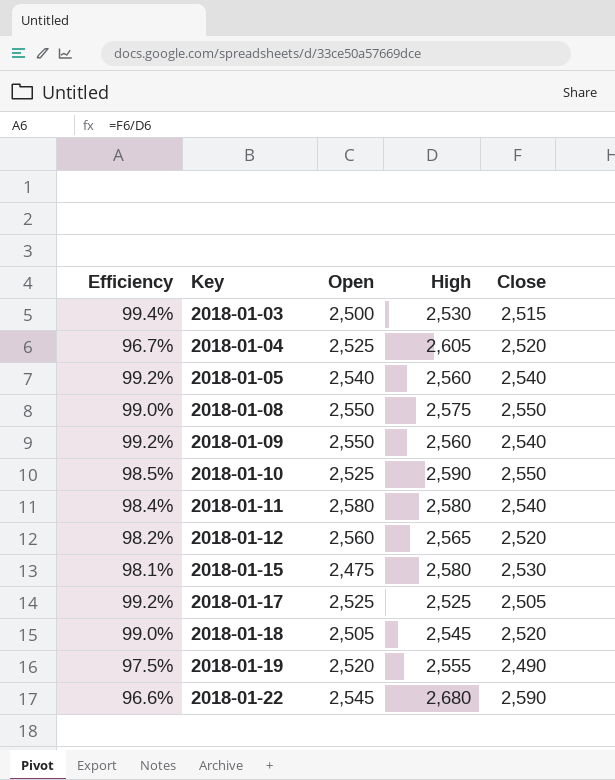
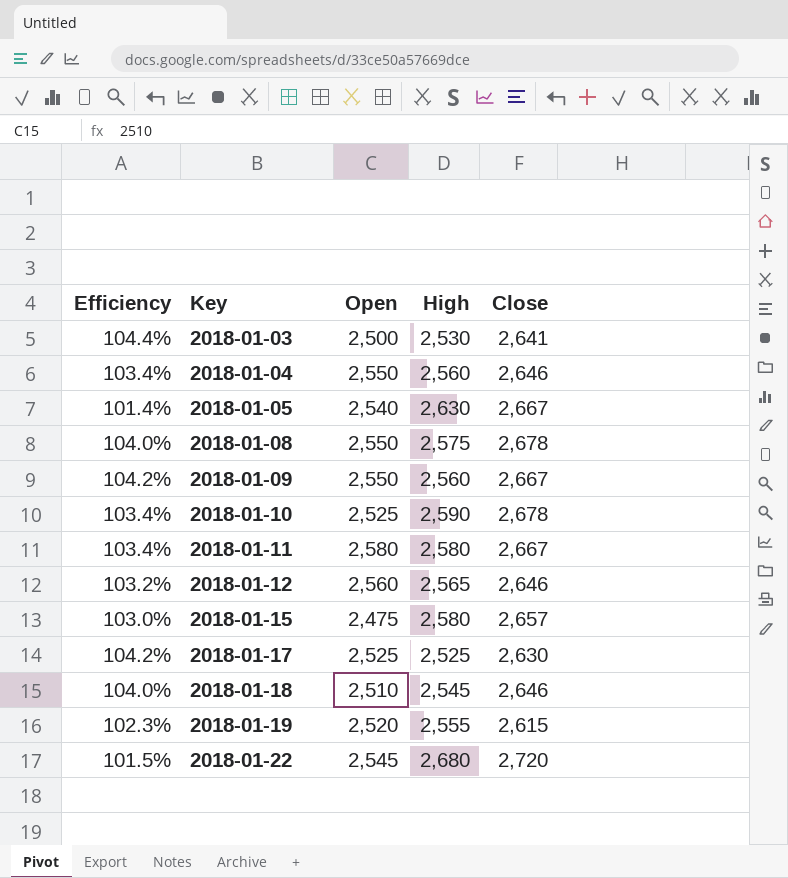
2018-01-03 | Efficiency: 99.4% -> 104.4%
2018-01-03 | Close: 2,515 -> 2,641
2018-01-04 | Efficiency: 96.7% -> 103.4%
2018-01-04 | Open: 2,525 -> 2,550
2018-01-04 | High: 2,605 -> 2,560
2018-01-04 | Close: 2,520 -> 2,646
2018-01-05 | Efficiency: 99.2% -> 101.4%
2018-01-05 | High: 2,560 -> 2,630
2018-01-05 | Close: 2,540 -> 2,667
2018-01-08 | Efficiency: 99.0% -> 104.0%
2018-01-08 | Close: 2,550 -> 2,678
2018-01-09 | Efficiency: 99.2% -> 104.2%
2018-01-09 | Close: 2,540 -> 2,667
2018-01-10 | Efficiency: 98.5% -> 103.4%
2018-01-10 | Close: 2,550 -> 2,678
2018-01-11 | Efficiency: 98.4% -> 103.4%
2018-01-11 | Close: 2,540 -> 2,667
2018-01-12 | Efficiency: 98.2% -> 103.2%
2018-01-12 | Close: 2,520 -> 2,646
2018-01-15 | Efficiency: 98.1% -> 103.0%
2018-01-15 | Close: 2,530 -> 2,657
2018-01-17 | Efficiency: 99.2% -> 104.2%
2018-01-17 | Close: 2,505 -> 2,630
2018-01-18 | Efficiency: 99.0% -> 104.0%
2018-01-18 | Open: 2,505 -> 2,510
2018-01-18 | Close: 2,520 -> 2,646
2018-01-19 | Efficiency: 97.5% -> 102.3%
2018-01-19 | Close: 2,490 -> 2,615
2018-01-22 | Efficiency: 96.6% -> 101.5%
2018-01-22 | Close: 2,590 -> 2,720

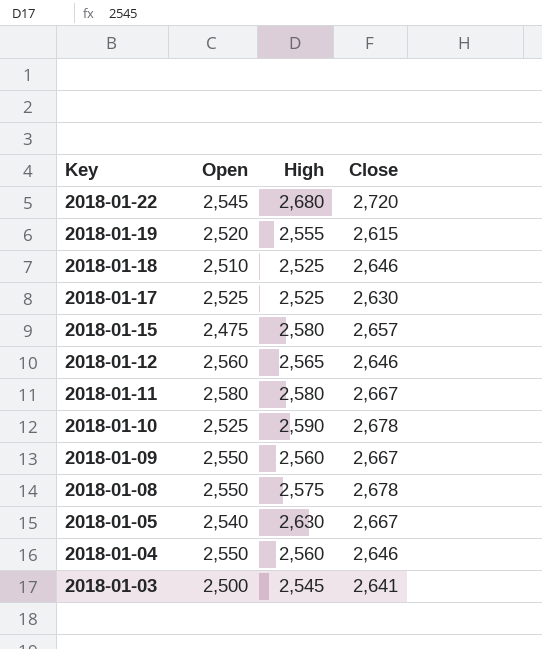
row order: Key ascending -> Key descending
column Efficiency | formula: [Close] / [High] -> none
2018-01-18 | High: 2,545 -> 2,525
2018-01-03 | High: 2,530 -> 2,545

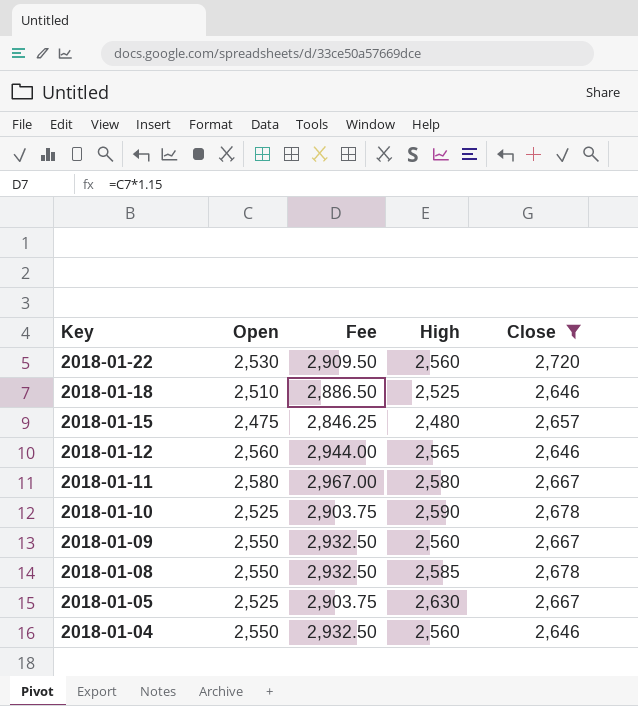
filter: none -> Close >= 2,646
column Fee | formula: none -> [Open] * 1.15
2018-01-22 | Open: 2,545 -> 2,530
2018-01-22 | High: 2,680 -> 2,560
2018-01-15 | High: 2,580 -> 2,480
2018-01-08 | High: 2,575 -> 2,585
2018-01-05 | Open: 2,540 -> 2,525

